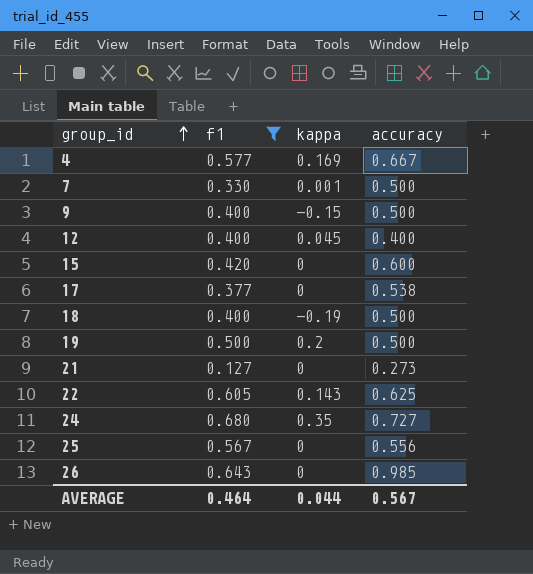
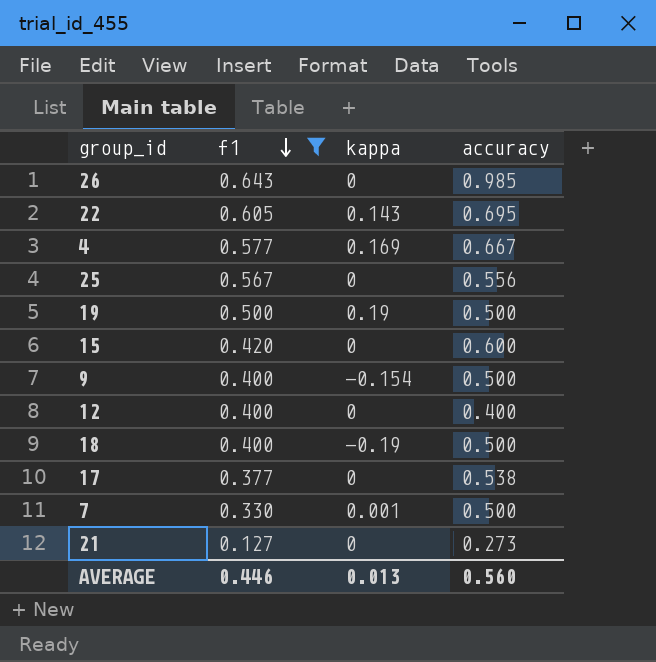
row order: group_id ascending -> f1 descending
row 24: 0.680 | 0.35 | 0.727 -> none
22 | accuracy: 0.625 -> 0.695
19 | kappa: 0.2 -> 0.19
9 | kappa: -0.15 -> -0.154
12 | kappa: 0.045 -> 0
AVERAGE | f1: 0.464 -> 0.446
AVERAGE | kappa: 0.044 -> 0.013
AVERAGE | accuracy: 0.567 -> 0.560

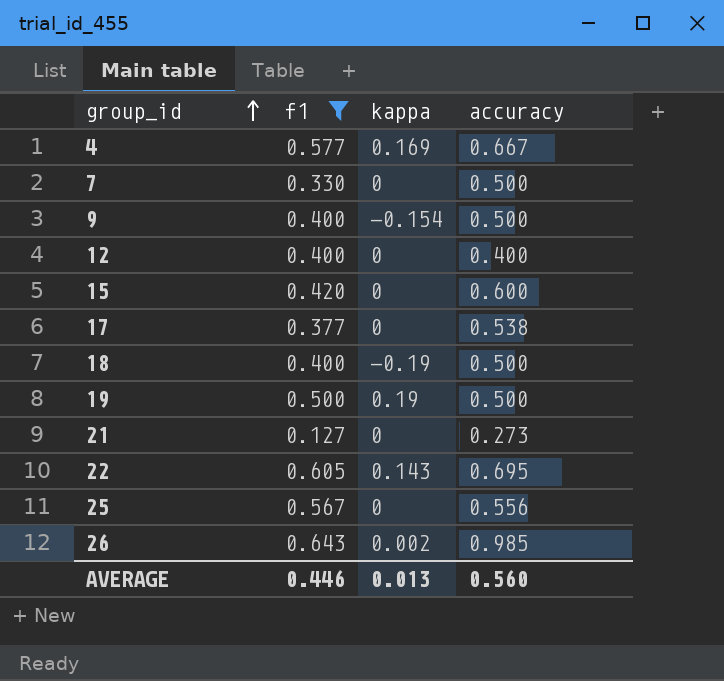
row order: f1 descending -> group_id ascending
7 | kappa: 0.001 -> 0
26 | kappa: 0 -> 0.002

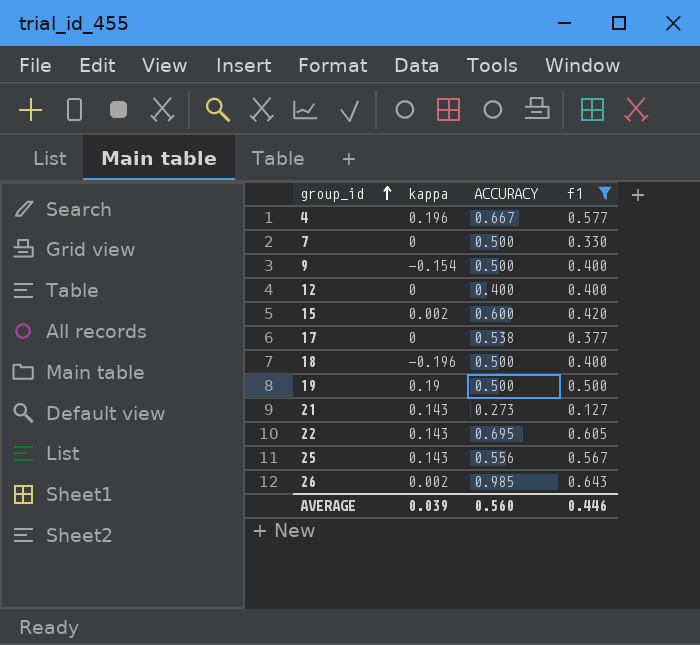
column name: accuracy -> ACCURACY
column f1 | position: 2 -> 4
4 | kappa: 0.169 -> 0.196
15 | kappa: 0 -> 0.002
18 | kappa: -0.19 -> -0.196
21 | kappa: 0 -> 0.143
25 | kappa: 0 -> 0.143
AVERAGE | kappa: 0.013 -> 0.039

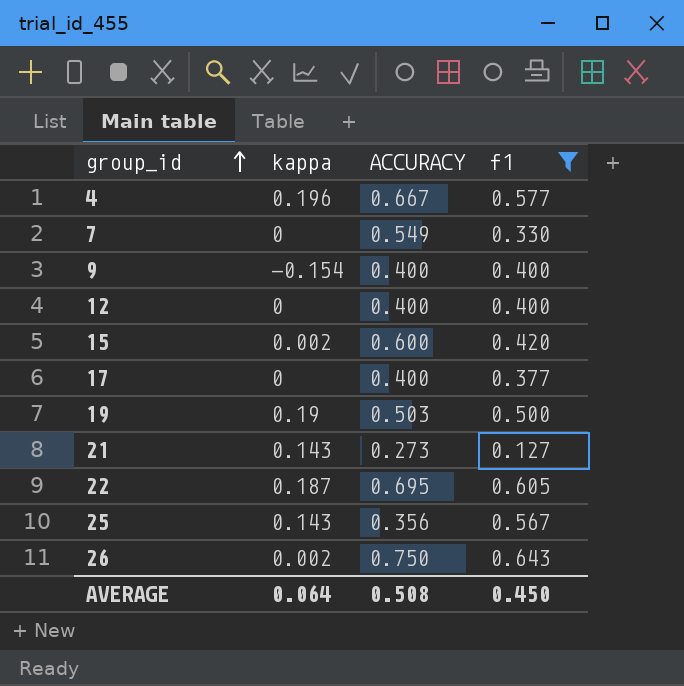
row 18: -0.196 | 0.500 | 0.400 -> none
7 | ACCURACY: 0.500 -> 0.549
9 | ACCURACY: 0.500 -> 0.400
17 | ACCURACY: 0.538 -> 0.400
19 | ACCURACY: 0.500 -> 0.503
22 | kappa: 0.143 -> 0.187
25 | ACCURACY: 0.556 -> 0.356
26 | ACCURACY: 0.985 -> 0.750
AVERAGE | kappa: 0.039 -> 0.064
AVERAGE | ACCURACY: 0.560 -> 0.508
AVERAGE | f1: 0.446 -> 0.450

